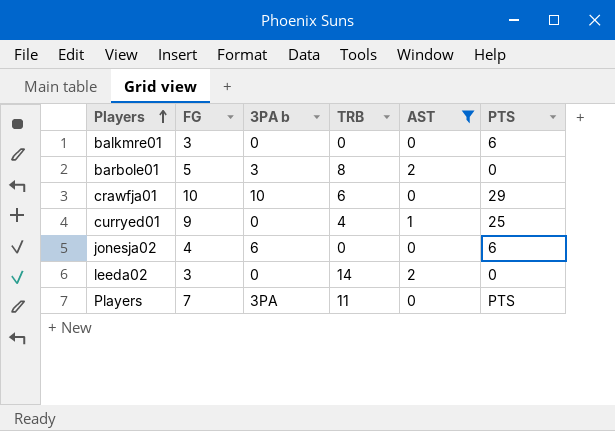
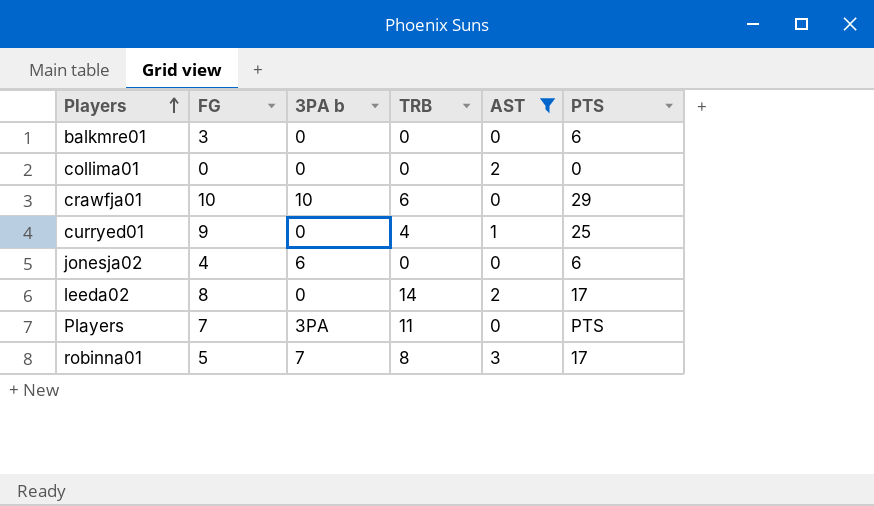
row barbole01: 5 | 3 | 8 | 2 | 0 -> none
row collima01: none -> 0 | 0 | 0 | 2 | 0
leeda02 | FG: 3 -> 8
leeda02 | PTS: 0 -> 17
row robinna01: none -> 5 | 7 | 8 | 3 | 17

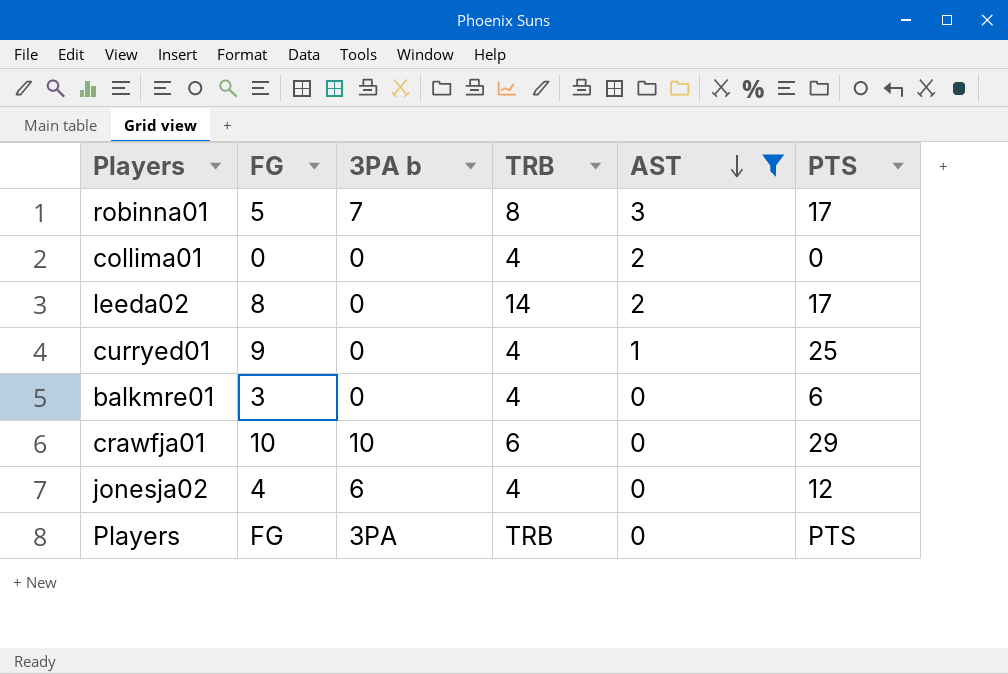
row order: Players ascending -> AST descending
collima01 | TRB: 0 -> 4
balkmre01 | TRB: 0 -> 4
jonesja02 | TRB: 0 -> 4
jonesja02 | PTS: 6 -> 12
Players | FG: 7 -> FG
Players | TRB: 11 -> TRB

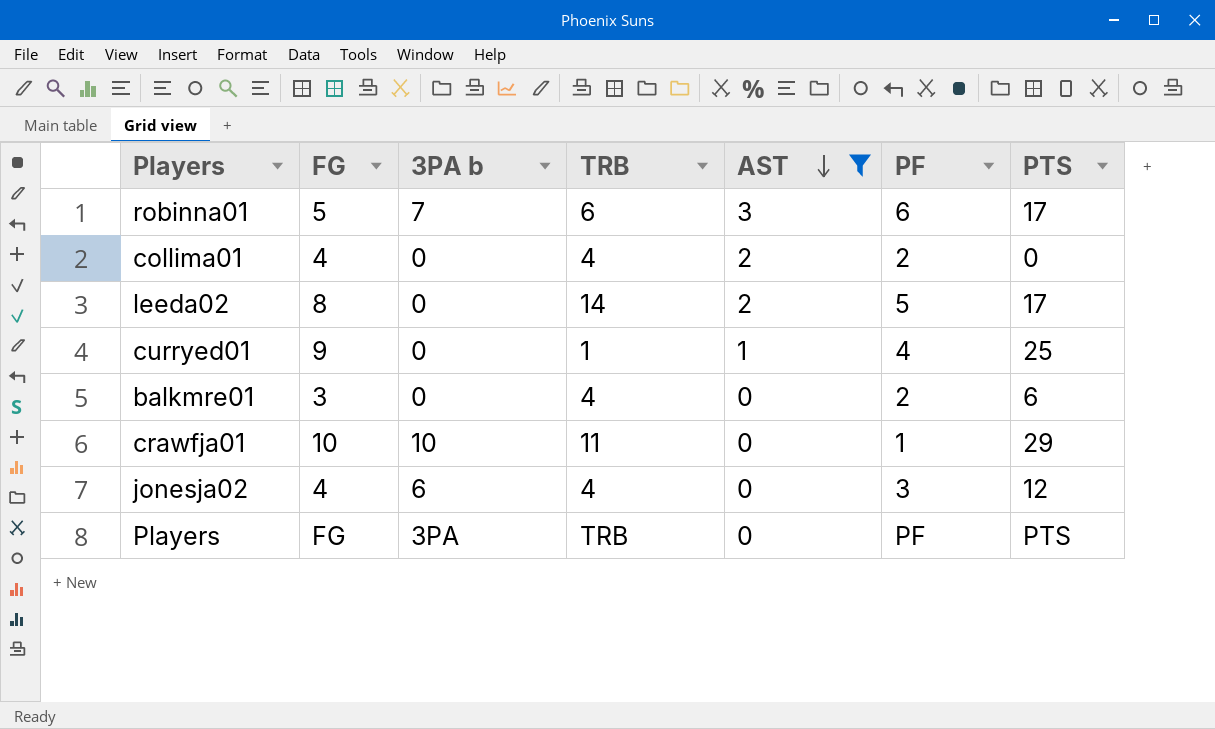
column PF | position: none -> 6
robinna01 | TRB: 8 -> 6
collima01 | FG: 0 -> 4
curryed01 | TRB: 4 -> 1
crawfja01 | TRB: 6 -> 11

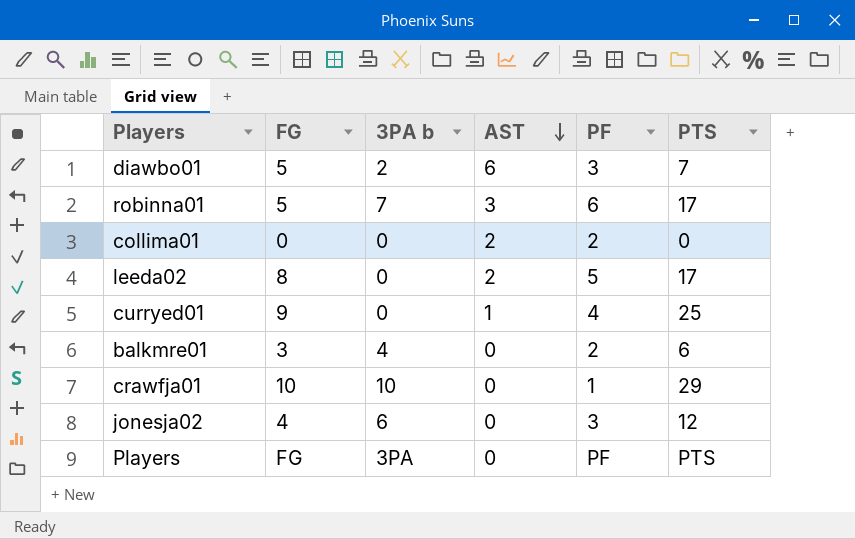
filter: AST != 6 -> none
column TRB | position: 4 -> none
collima01 | FG: 4 -> 0
balkmre01 | 3PA b: 0 -> 4

